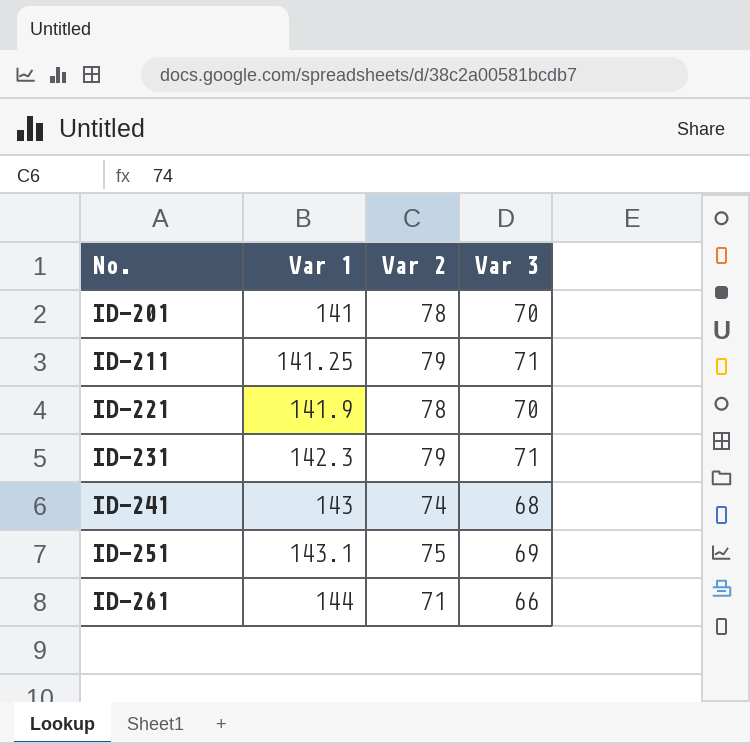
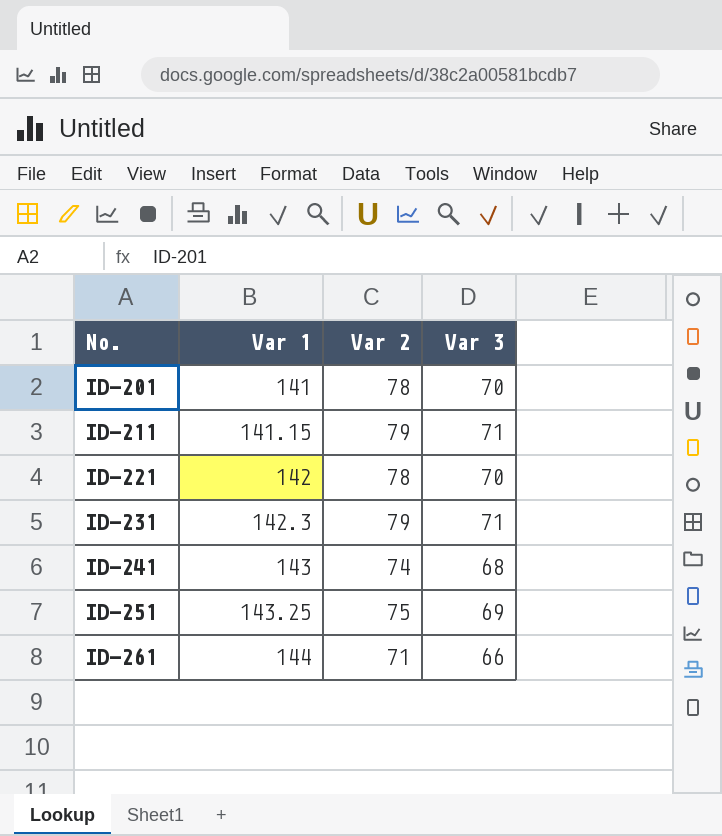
ID-211 | Var 1: 141.25 -> 141.15
ID-221 | Var 1: 141.9 -> 142
ID-251 | Var 1: 143.1 -> 143.25

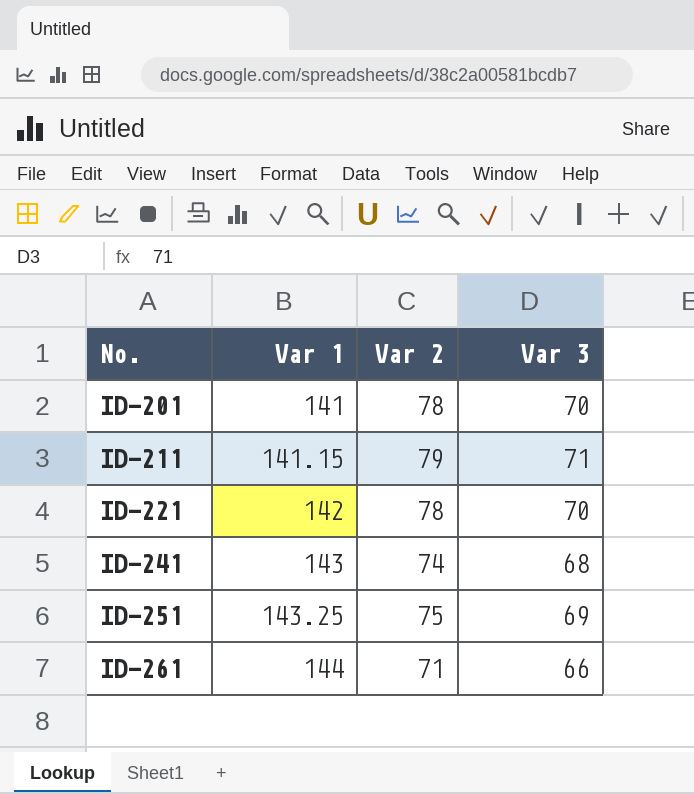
row ID-231: 142.3 | 79 | 71 -> none

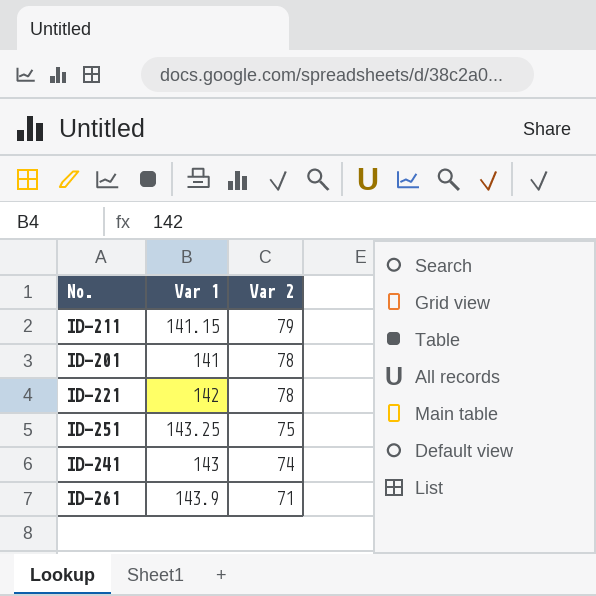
row order: No. ascending -> Var 2 descending
column Var 3 | position: 4 -> none
ID-261 | Var 1: 144 -> 143.9

